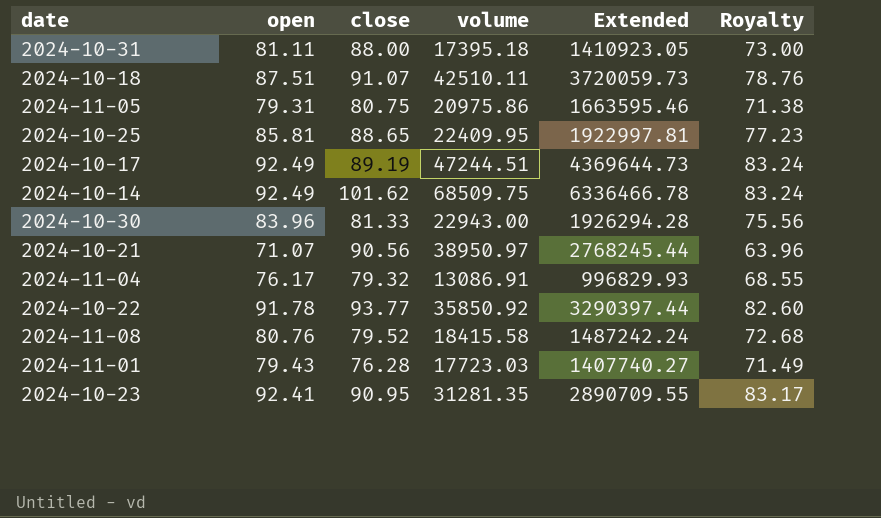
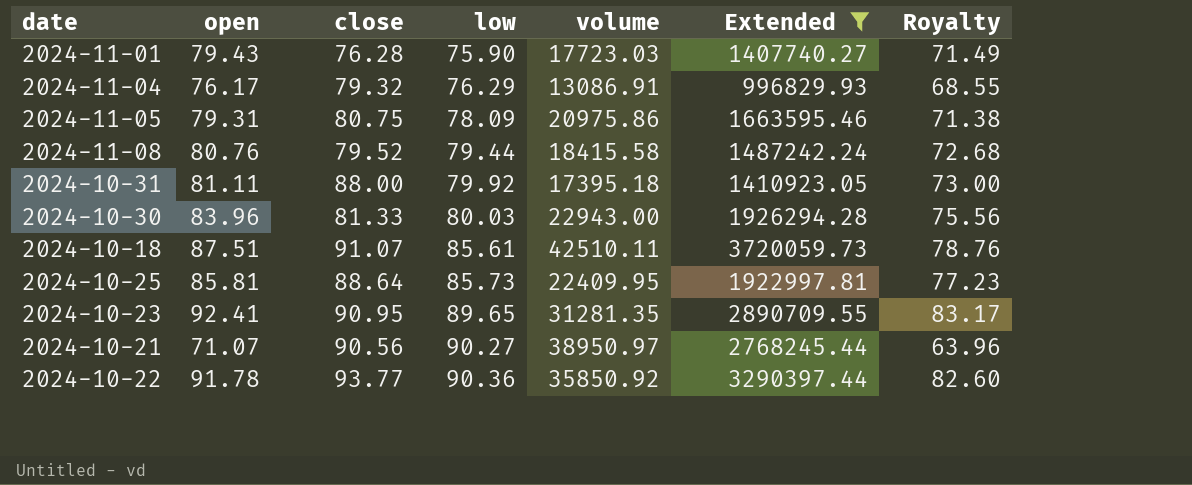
filter: none -> Extended <= 3720059.73
row order: none -> low ascending
column low | position: none -> 4
2024-10-25 | close: 88.65 -> 88.64

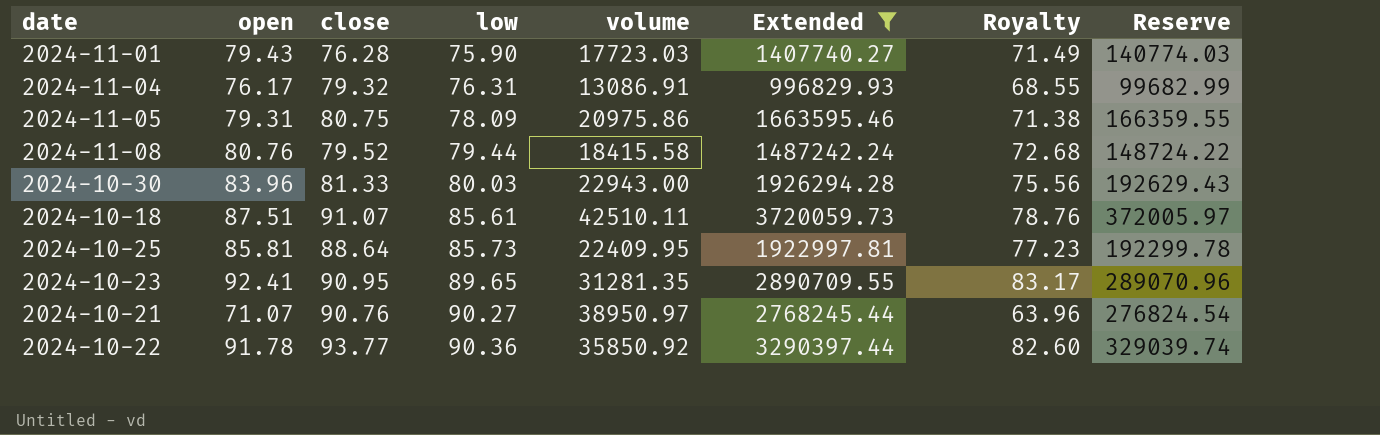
column Reserve | formula: none -> [Extended] * 0.1
row 2024-10-31: 81.11 | 88.00 | 79.92 | 17395.18 | 1410923.05 | 73.00 -> none
2024-11-04 | low: 76.29 -> 76.31
2024-10-21 | close: 90.56 -> 90.76

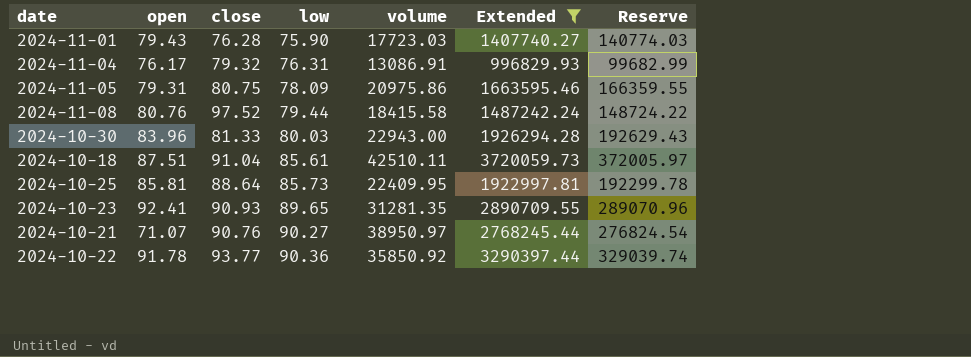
column Royalty | formula: [open] * 0.9 -> none
2024-11-08 | close: 79.52 -> 97.52
2024-10-18 | close: 91.07 -> 91.04
2024-10-23 | close: 90.95 -> 90.93

